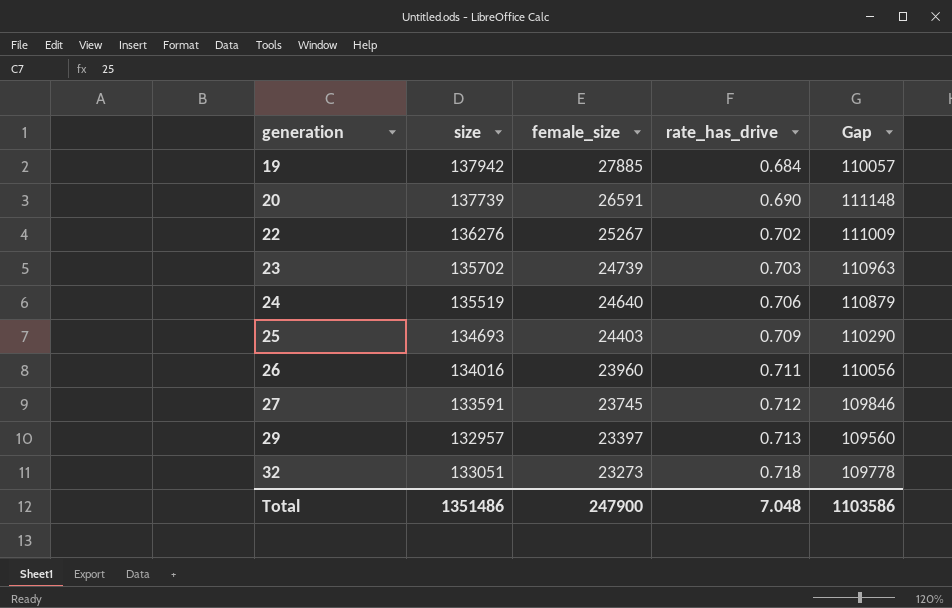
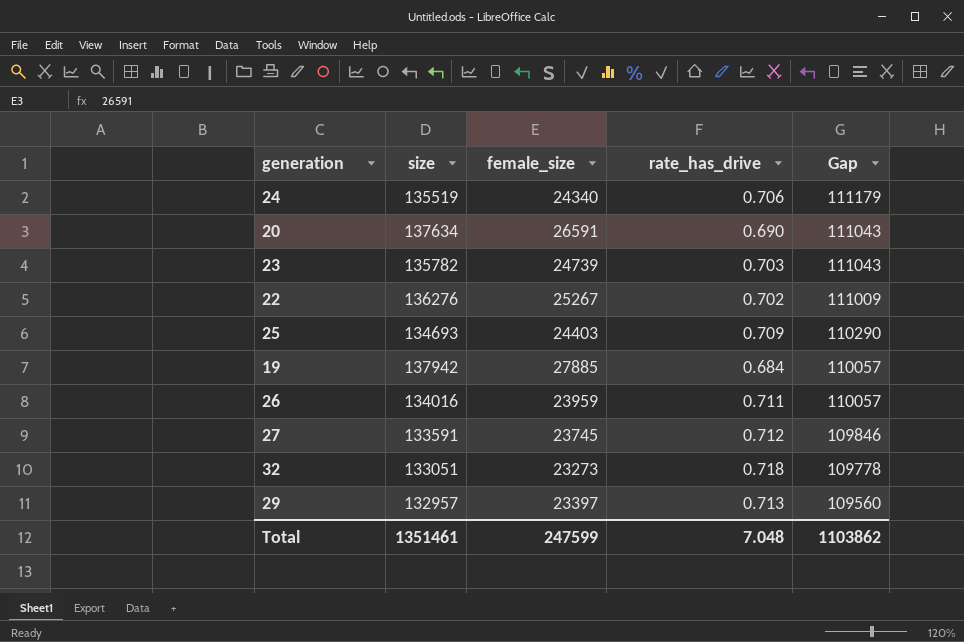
row order: generation ascending -> Gap descending
24 | female_size: 24640 -> 24340
24 | Gap: 110879 -> 111179
20 | size: 137739 -> 137634
20 | Gap: 111148 -> 111043
23 | size: 135702 -> 135782
23 | Gap: 110963 -> 111043
26 | female_size: 23960 -> 23959
26 | Gap: 110056 -> 110057
Total | size: 1351486 -> 1351461
Total | female_size: 247900 -> 247599
Total | Gap: 1103586 -> 1103862

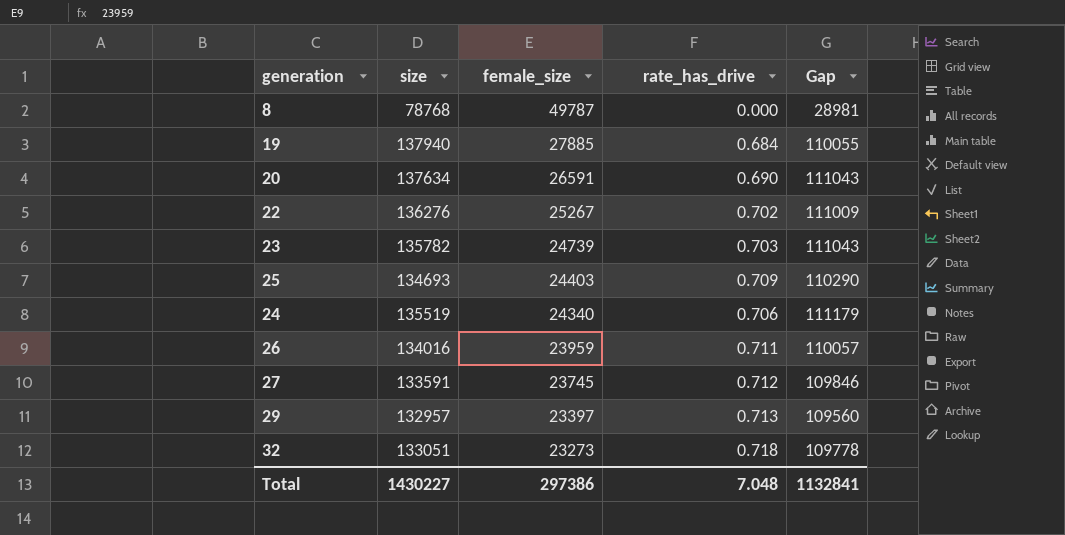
row order: Gap descending -> female_size descending
row 8: none -> 78768 | 49787 | 0.000 | 28981
19 | size: 137942 -> 137940
19 | Gap: 110057 -> 110055
Total | size: 1351461 -> 1430227
Total | female_size: 247599 -> 297386
Total | Gap: 1103862 -> 1132841

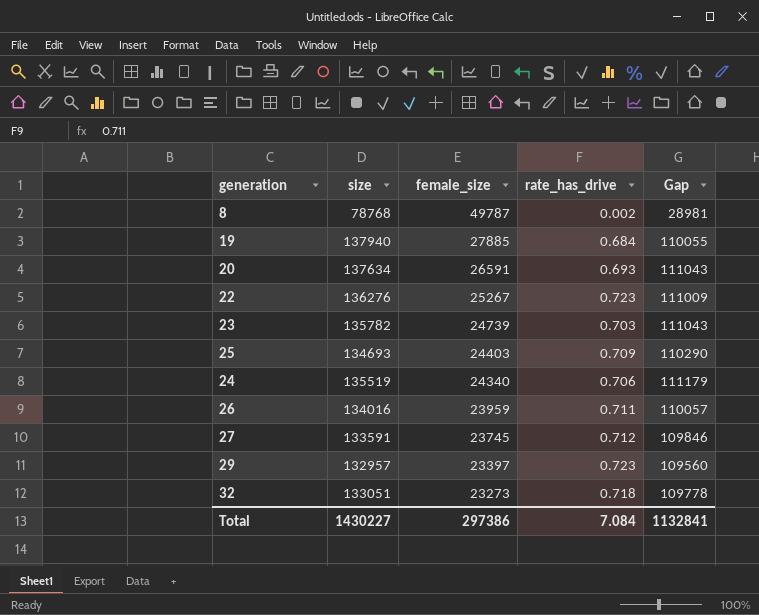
8 | rate_has_drive: 0.000 -> 0.002
20 | rate_has_drive: 0.690 -> 0.693
22 | rate_has_drive: 0.702 -> 0.723
29 | rate_has_drive: 0.713 -> 0.723
Total | rate_has_drive: 7.048 -> 7.084

